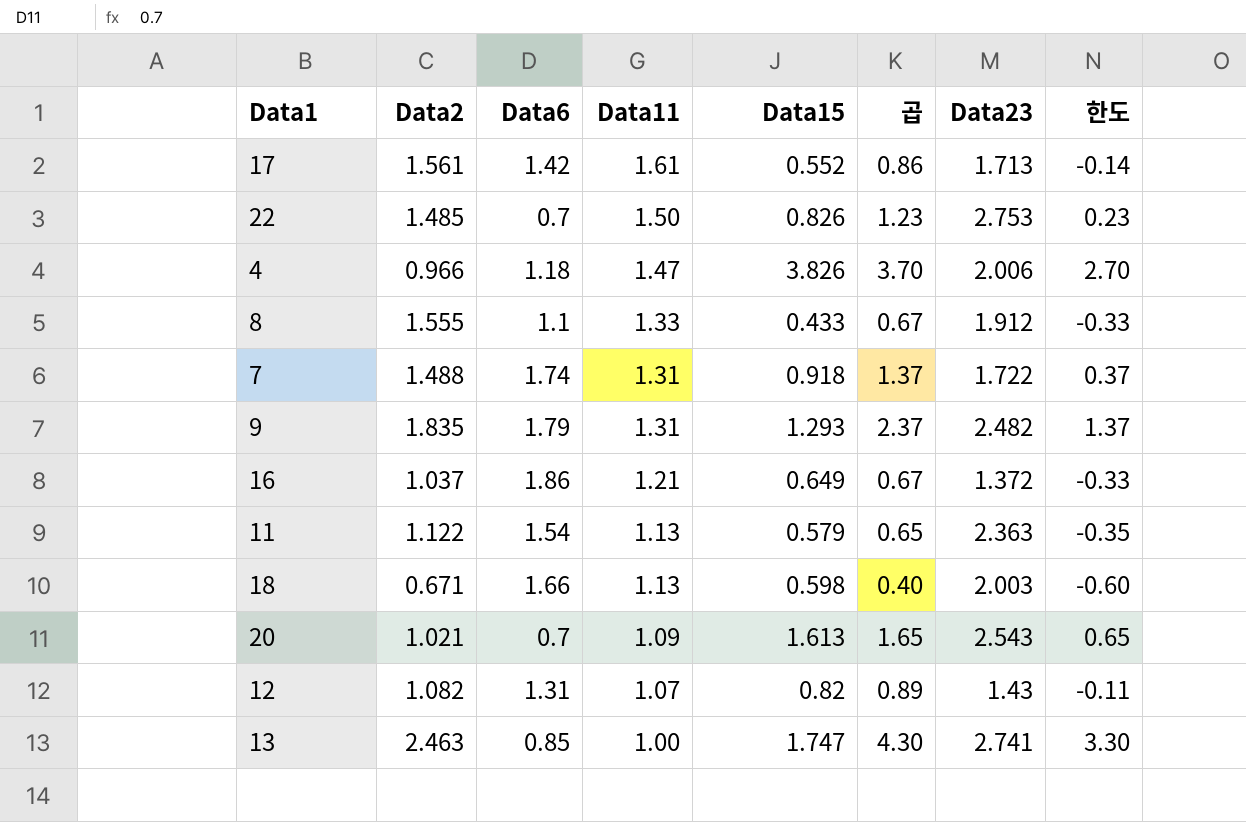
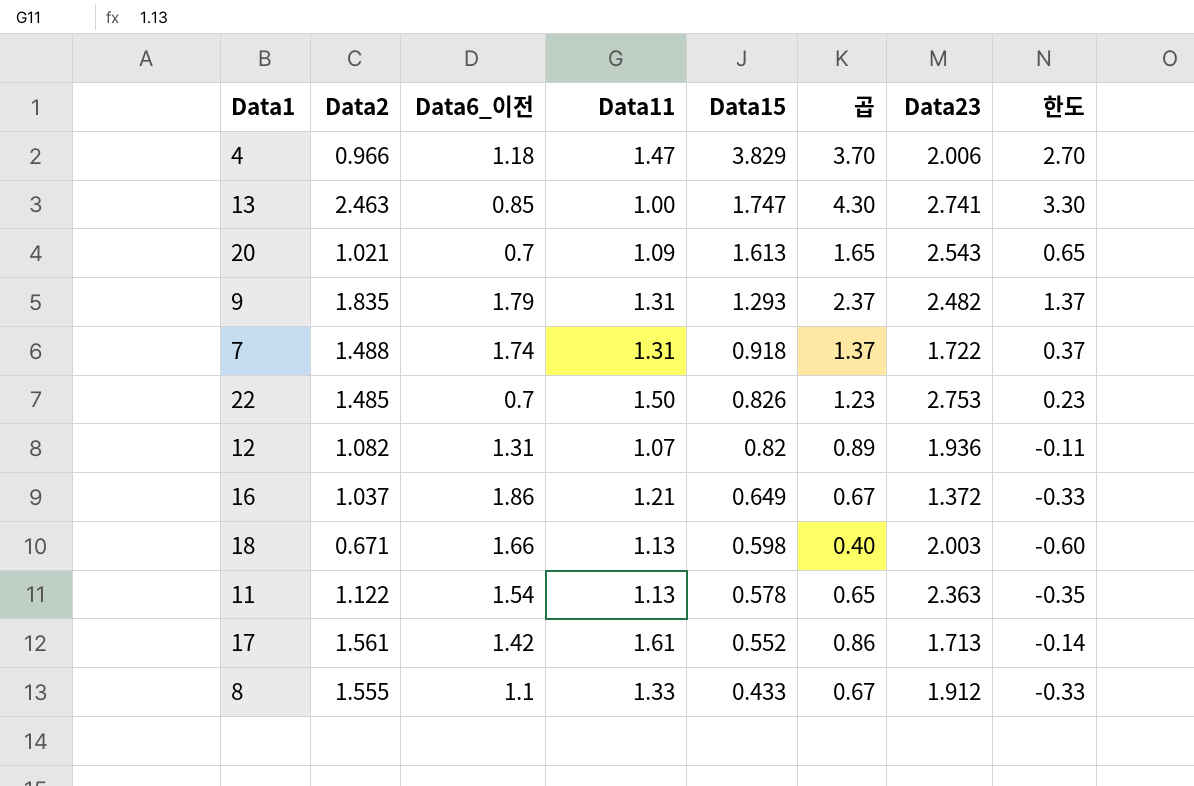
row order: Data11 descending -> Data15 descending
column name: Data6 -> Data6_이전
4 | Data15: 3.826 -> 3.829
12 | Data23: 1.43 -> 1.936
11 | Data15: 0.579 -> 0.578

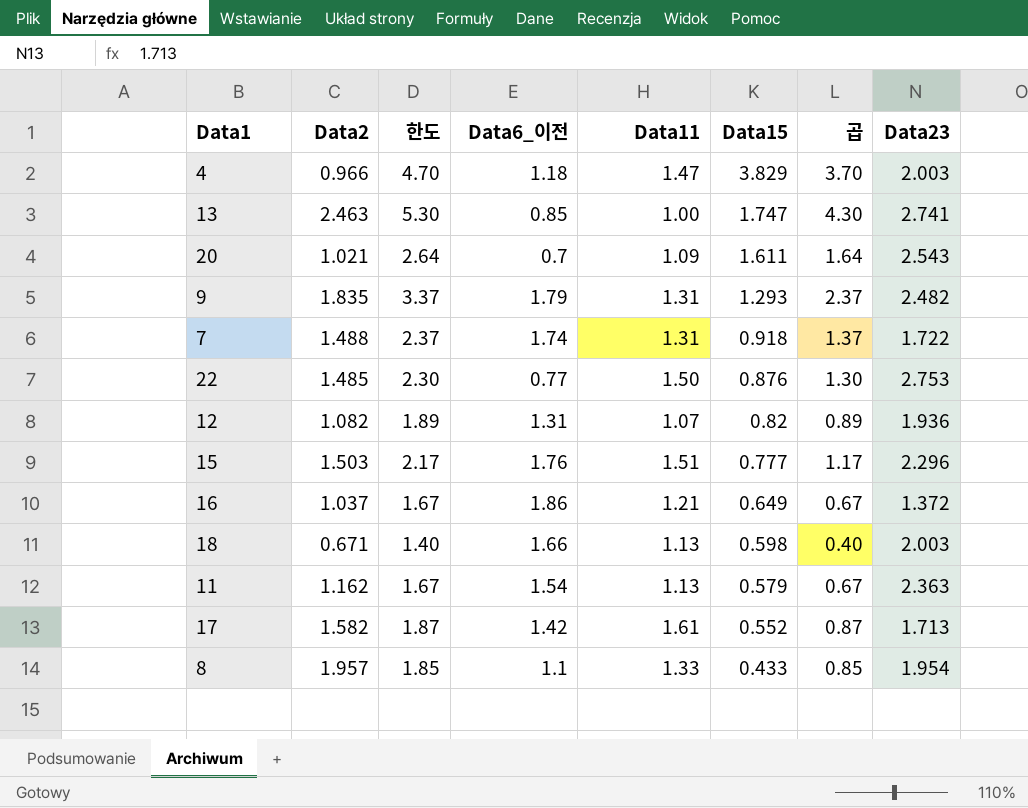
column 한도 | formula: [곱] - 1 -> [곱] + 1
column 한도 | position: 8 -> 3
4 | Data23: 2.006 -> 2.003
20 | Data15: 1.613 -> 1.611
20 | 곱: 1.65 -> 1.64
22 | Data6_이전: 0.7 -> 0.77
22 | Data15: 0.826 -> 0.876
22 | 곱: 1.23 -> 1.30
row 15: none -> 1.503 | 2.17 | 1.76 | 1.51 | 0.777 | 1.17 | 2.296
11 | Data2: 1.122 -> 1.162
11 | Data15: 0.578 -> 0.579
11 | 곱: 0.65 -> 0.67
17 | Data2: 1.561 -> 1.582
17 | 곱: 0.86 -> 0.87
8 | Data2: 1.555 -> 1.957
8 | 곱: 0.67 -> 0.85
8 | Data23: 1.912 -> 1.954

